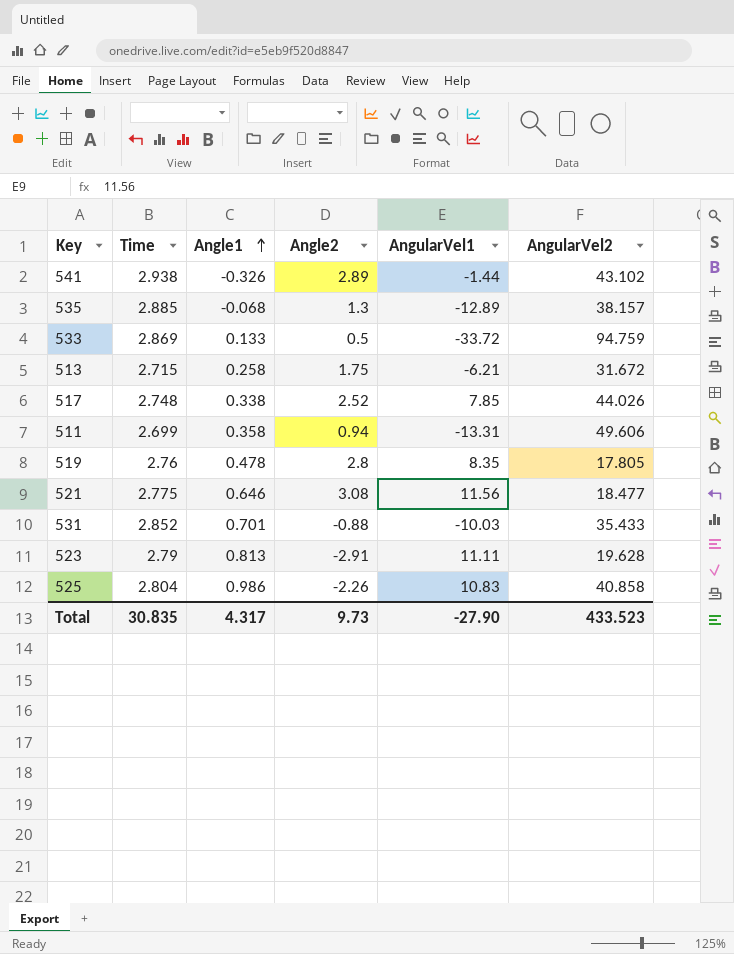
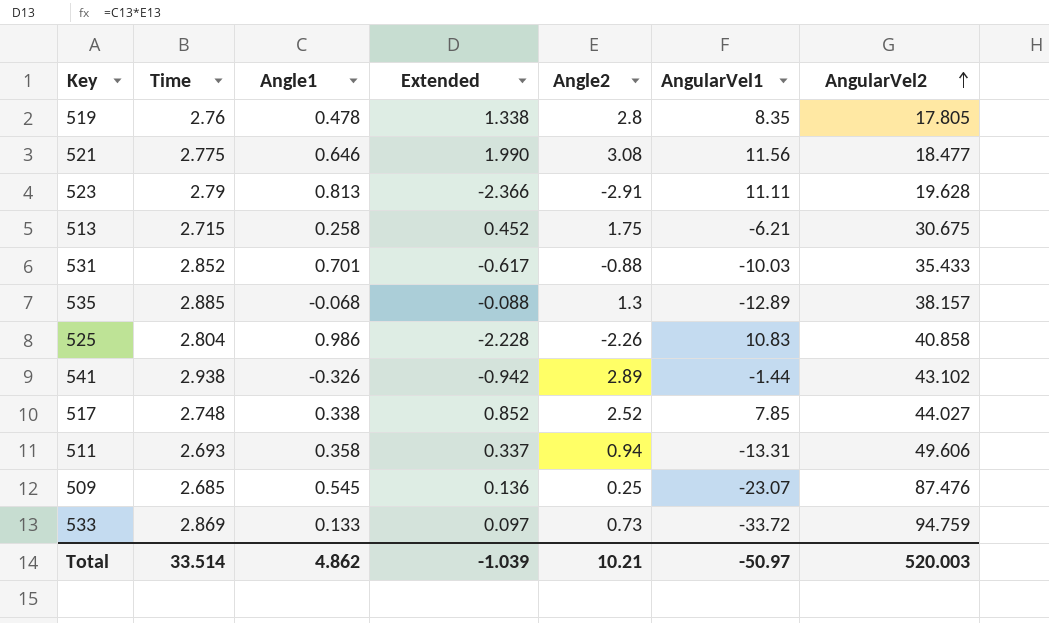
row order: Angle1 ascending -> AngularVel2 ascending
column Extended | formula: none -> [Angle1] * [Angle2]
513 | AngularVel2: 31.672 -> 30.675
517 | AngularVel2: 44.026 -> 44.027
511 | Time: 2.699 -> 2.693
row 509: none -> 2.685 | 0.545 | 0.136 | 0.25 | -23.07 | 87.476
533 | Angle2: 0.5 -> 0.73
Total | Time: 30.835 -> 33.514
Total | Angle1: 4.317 -> 4.862
Total | Angle2: 9.73 -> 10.21
Total | AngularVel1: -27.90 -> -50.97
Total | AngularVel2: 433.523 -> 520.003

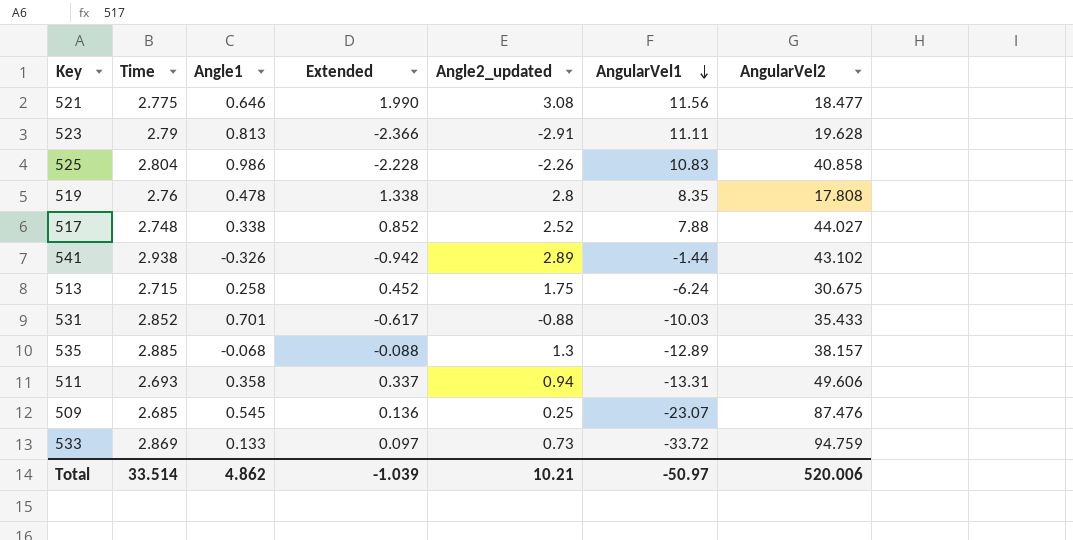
row order: AngularVel2 ascending -> AngularVel1 descending
column name: Angle2 -> Angle2_updated
519 | AngularVel2: 17.805 -> 17.808
517 | AngularVel1: 7.85 -> 7.88
513 | AngularVel1: -6.21 -> -6.24
Total | AngularVel2: 520.003 -> 520.006

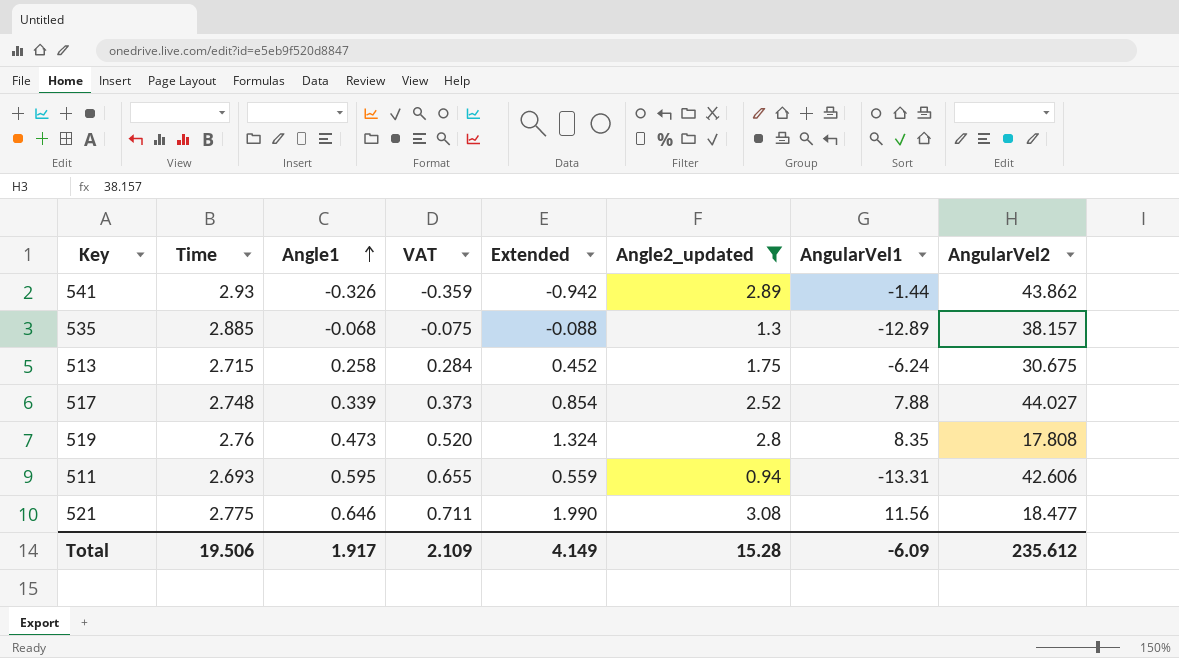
filter: none -> Angle2_updated >= 0.94
row order: AngularVel1 descending -> Angle1 ascending
column VAT | formula: none -> [Angle1] * 1.1
541 | Time: 2.938 -> 2.93
541 | AngularVel2: 43.102 -> 43.862
517 | Angle1: 0.338 -> 0.339
517 | Extended: 0.852 -> 0.854
519 | Angle1: 0.478 -> 0.473
519 | Extended: 1.338 -> 1.324
511 | Angle1: 0.358 -> 0.595
511 | Extended: 0.337 -> 0.559
511 | AngularVel2: 49.606 -> 42.606
Total | Time: 33.514 -> 19.506
Total | Angle1: 4.862 -> 1.917
Total | Extended: -1.039 -> 4.149
Total | Angle2_updated: 10.21 -> 15.28
Total | AngularVel1: -50.97 -> -6.09
Total | AngularVel2: 520.006 -> 235.612

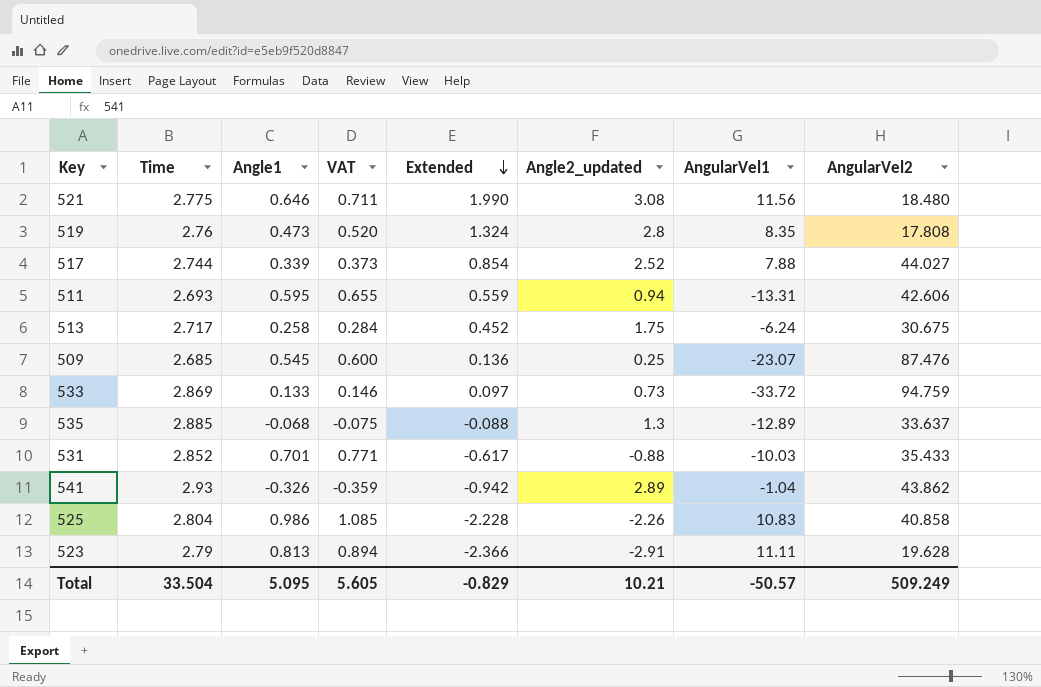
filter: Angle2_updated >= 0.94 -> none
row order: Angle1 ascending -> Extended descending
521 | AngularVel2: 18.477 -> 18.480
517 | Time: 2.748 -> 2.744
513 | Time: 2.715 -> 2.717
535 | AngularVel2: 38.157 -> 33.637
541 | AngularVel1: -1.44 -> -1.04
Total | Time: 19.506 -> 33.504
Total | Angle1: 1.917 -> 5.095
Total | VAT: 2.109 -> 5.605
Total | Extended: 4.149 -> -0.829
Total | Angle2_updated: 15.28 -> 10.21
Total | AngularVel1: -6.09 -> -50.57
Total | AngularVel2: 235.612 -> 509.249

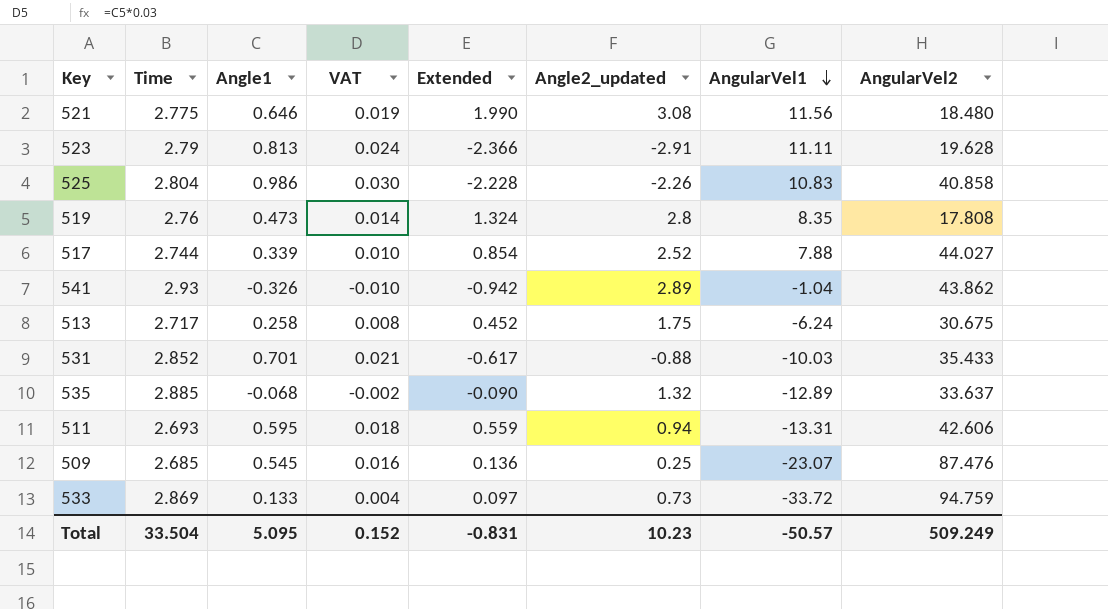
row order: Extended descending -> AngularVel1 descending
column VAT | formula: [Angle1] * 1.1 -> [Angle1] * 0.03
535 | Extended: -0.088 -> -0.090
535 | Angle2_updated: 1.3 -> 1.32
Total | VAT: 5.605 -> 0.152
Total | Extended: -0.829 -> -0.831
Total | Angle2_updated: 10.21 -> 10.23

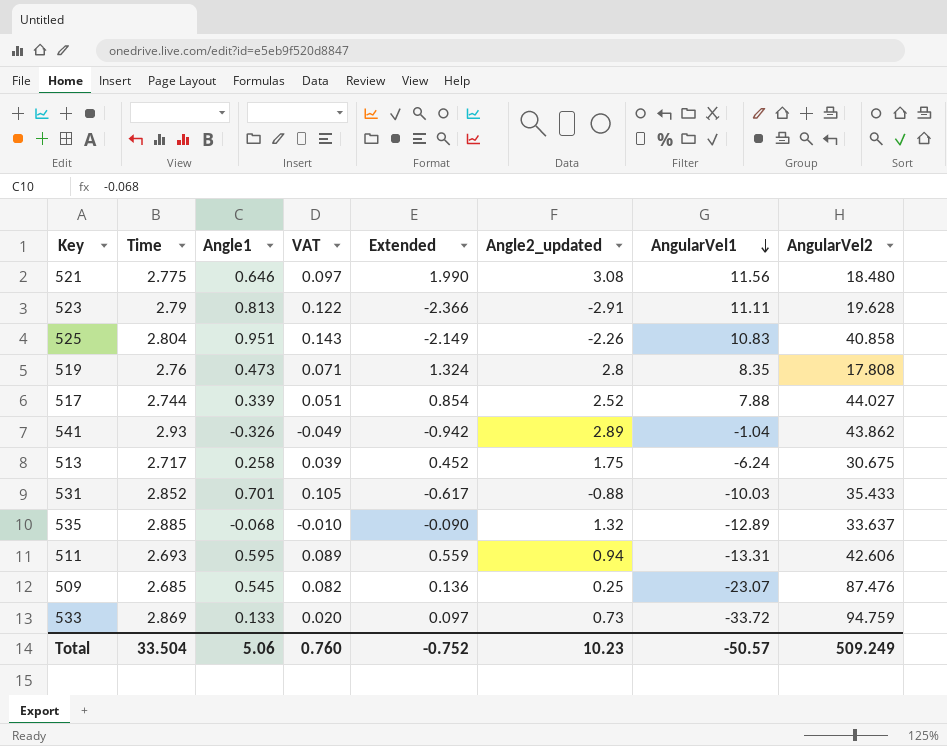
column VAT | formula: [Angle1] * 0.03 -> [Angle1] * 0.15
525 | Angle1: 0.986 -> 0.951
525 | Extended: -2.228 -> -2.149
Total | Angle1: 5.095 -> 5.06
Total | VAT: 0.152 -> 0.760
Total | Extended: -0.831 -> -0.752

